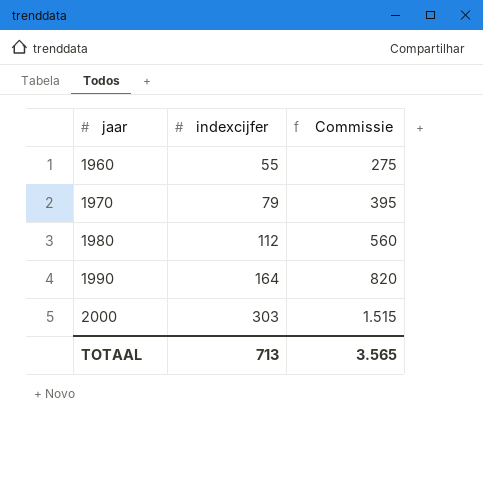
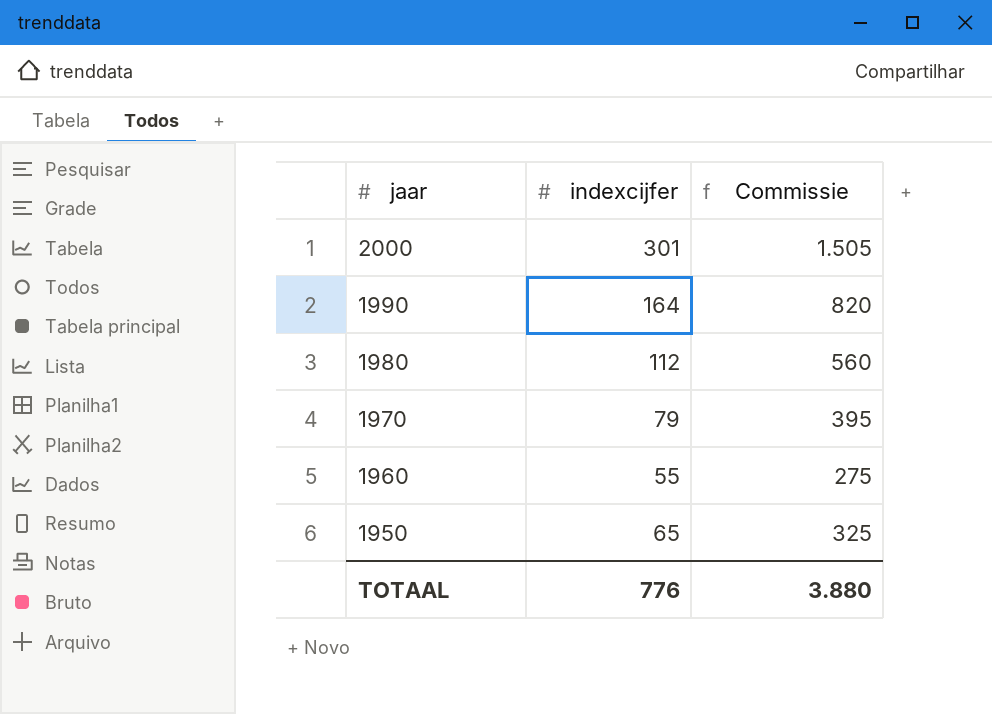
row order: jaar ascending -> jaar descending
2000 | indexcijfer: 303 -> 301
2000 | Commissie: 1.515 -> 1.505
row 1950: none -> 65 | 325
TOTAAL | indexcijfer: 713 -> 776
TOTAAL | Commissie: 3.565 -> 3.880

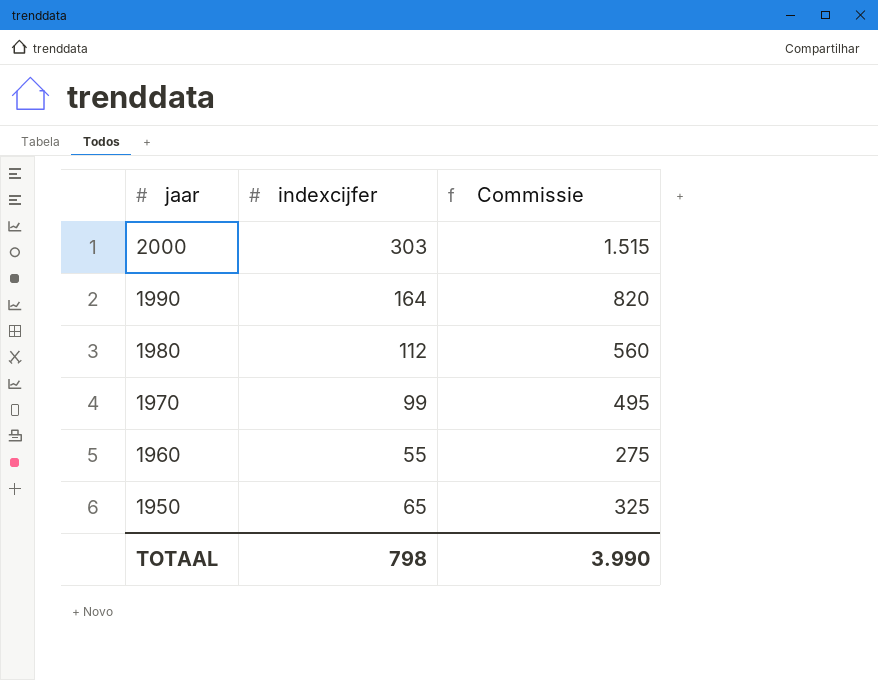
2000 | indexcijfer: 301 -> 303
2000 | Commissie: 1.505 -> 1.515
1970 | indexcijfer: 79 -> 99
1970 | Commissie: 395 -> 495
TOTAAL | indexcijfer: 776 -> 798
TOTAAL | Commissie: 3.880 -> 3.990

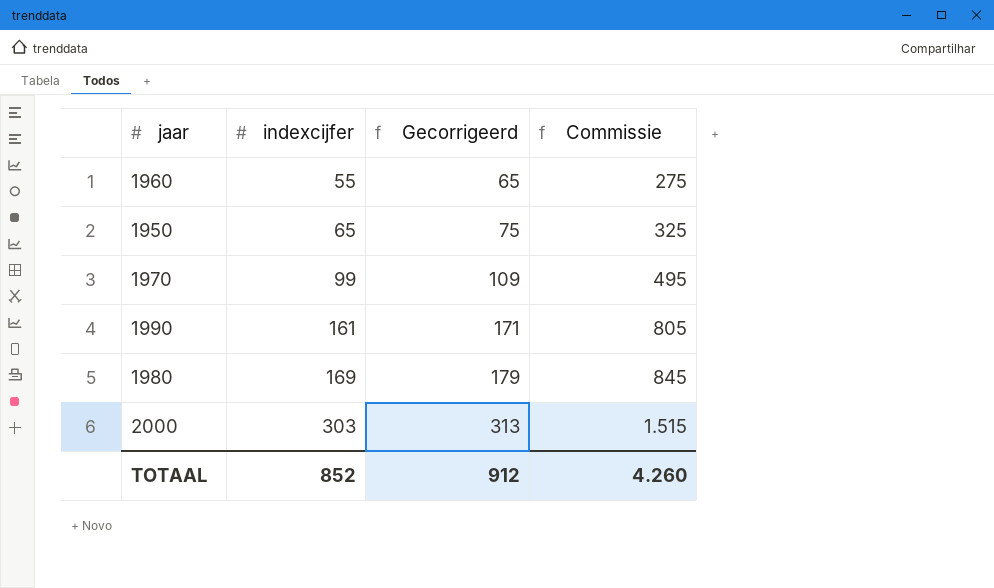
row order: jaar descending -> indexcijfer ascending
column Gecorrigeerd | formula: none -> [indexcijfer] + 10
1990 | indexcijfer: 164 -> 161
1990 | Commissie: 820 -> 805
1980 | indexcijfer: 112 -> 169
1980 | Commissie: 560 -> 845
TOTAAL | indexcijfer: 798 -> 852
TOTAAL | Commissie: 3.990 -> 4.260

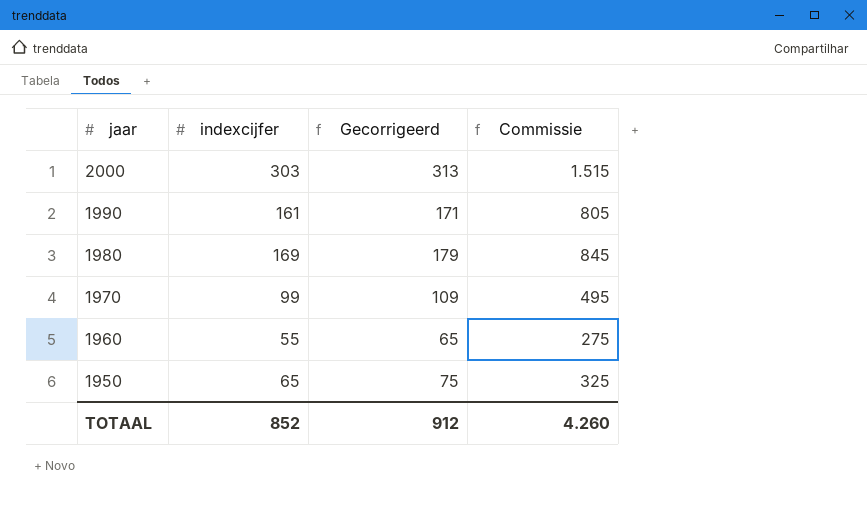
row order: indexcijfer ascending -> jaar descending

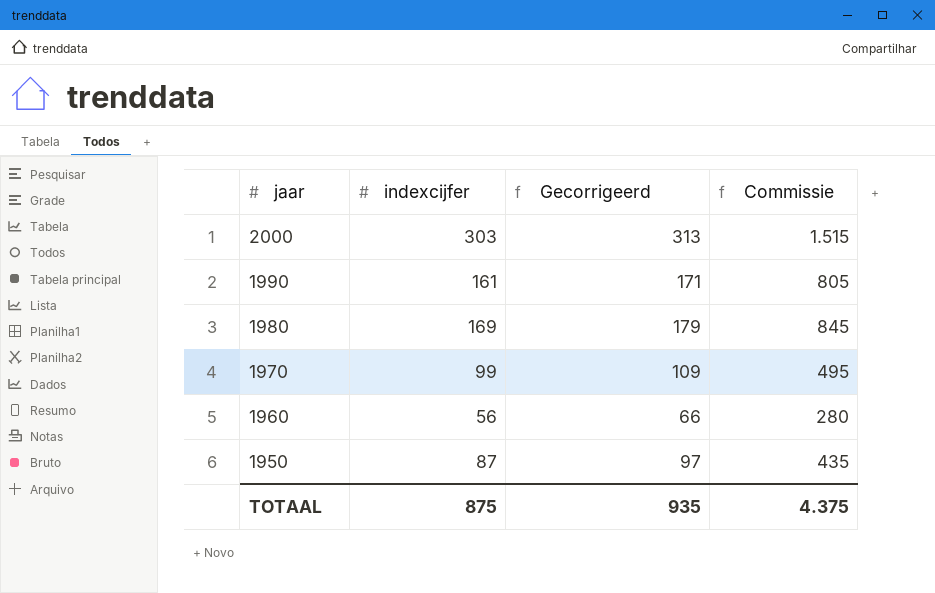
1960 | indexcijfer: 55 -> 56
1960 | Gecorrigeerd: 65 -> 66
1960 | Commissie: 275 -> 280
1950 | indexcijfer: 65 -> 87
1950 | Gecorrigeerd: 75 -> 97
1950 | Commissie: 325 -> 435
TOTAAL | indexcijfer: 852 -> 875
TOTAAL | Gecorrigeerd: 912 -> 935
TOTAAL | Commissie: 4.260 -> 4.375

